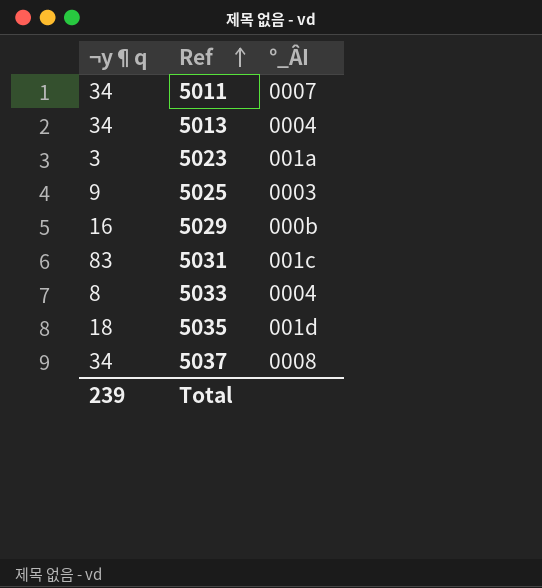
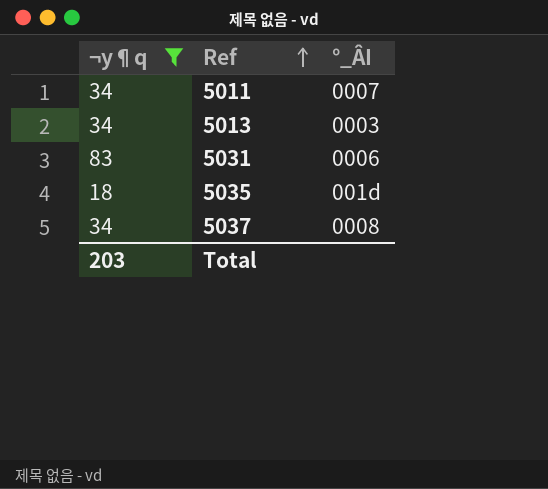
filter: none -> ¬y¶q >= 18
5013 | °_ÂI: 0004 -> 0003
5031 | °_ÂI: 001c -> 0006
Total | ¬y¶q: 239 -> 203

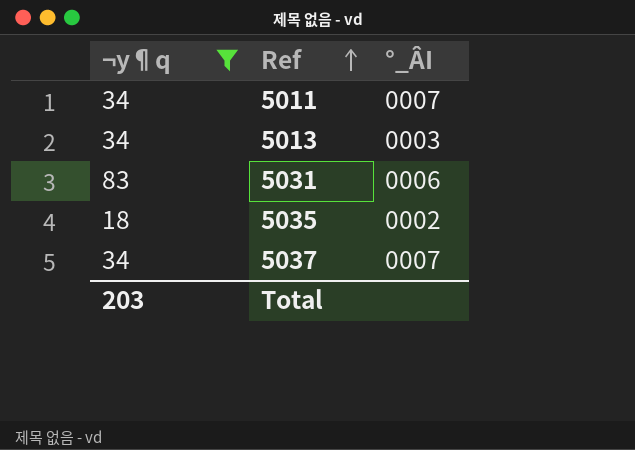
5035 | °_ÂI: 001d -> 0002
5037 | °_ÂI: 0008 -> 0007

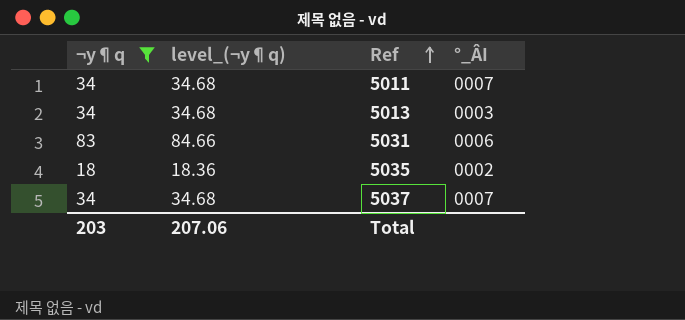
column level_(¬y¶q) | formula: none -> [¬y¶q] * 1.02

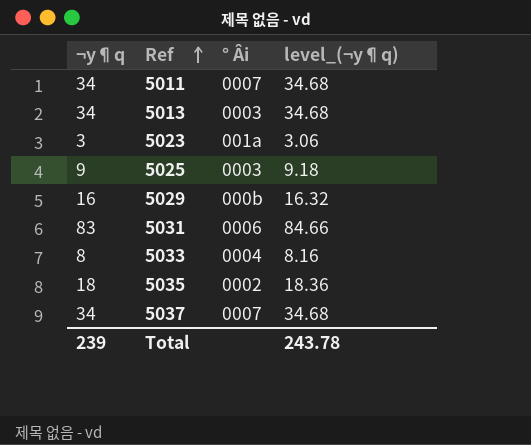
filter: ¬y¶q >= 18 -> none
column name: °_ÂI -> ° Âi
column level_(¬y¶q) | position: 2 -> 4
Total | ¬y¶q: 203 -> 239
Total | level_(¬y¶q): 207.06 -> 243.78

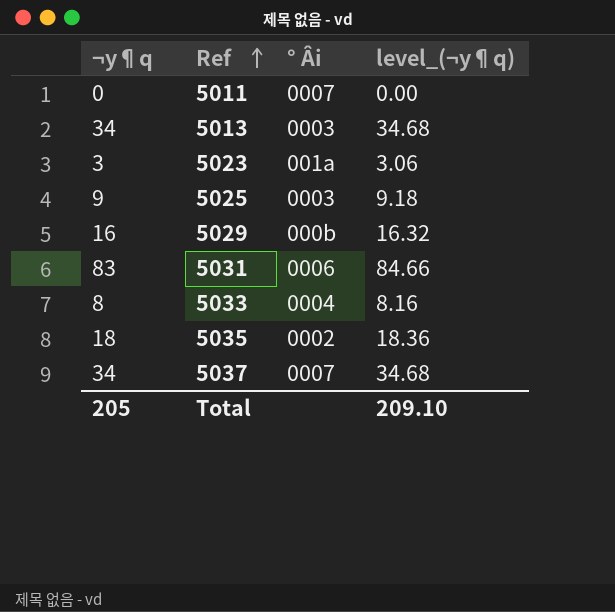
5011 | ¬y¶q: 34 -> 0
5011 | level_(¬y¶q): 34.68 -> 0.00
Total | ¬y¶q: 239 -> 205
Total | level_(¬y¶q): 243.78 -> 209.10

